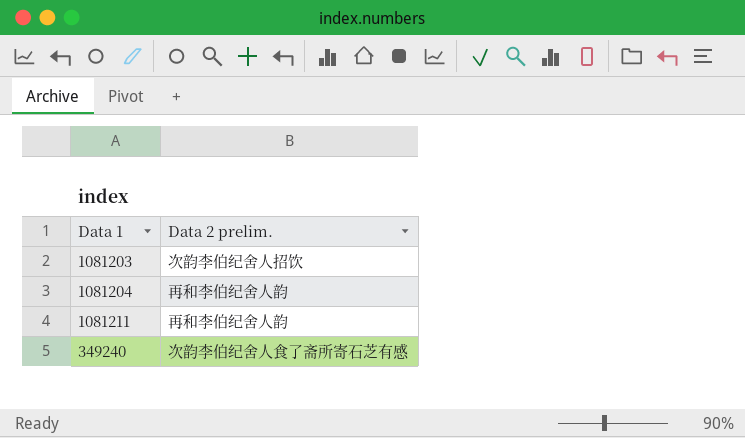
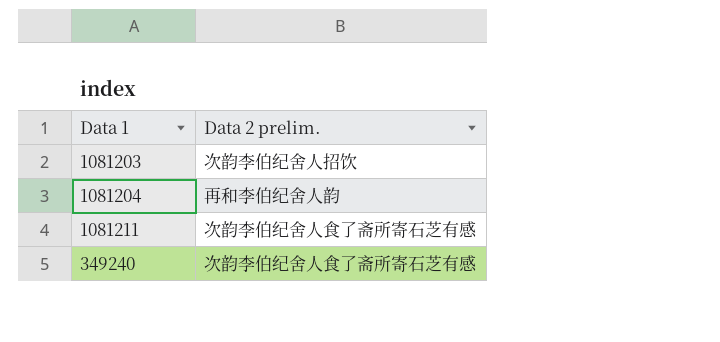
1081211 | Data 2 prelim.: 再和李伯纪舍人韵 -> 次韵李伯纪舍人食了斋所寄石芝有感

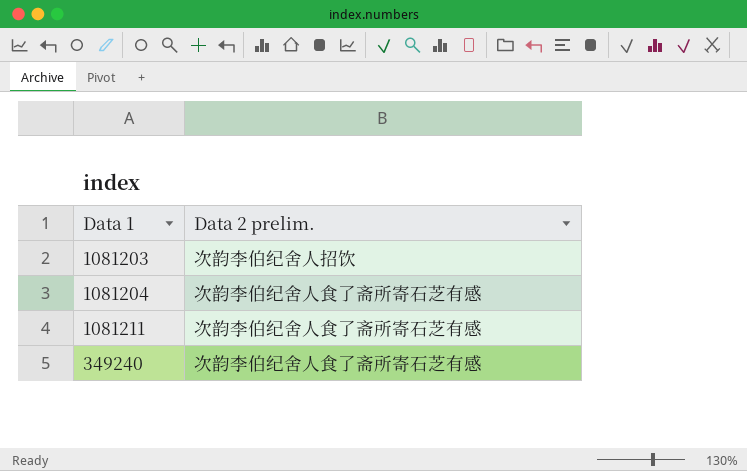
1081204 | Data 2 prelim.: 再和李伯纪舍人韵 -> 次韵李伯纪舍人食了斋所寄石芝有感

